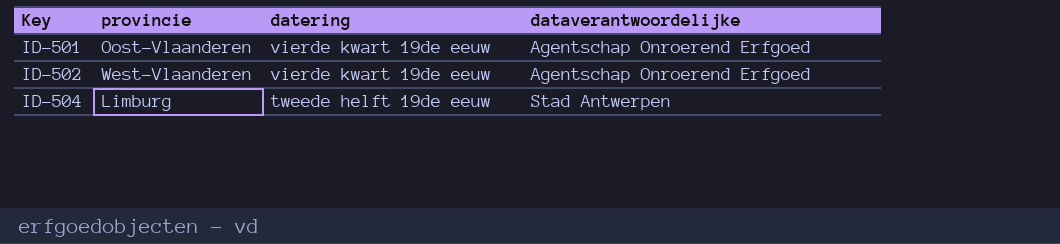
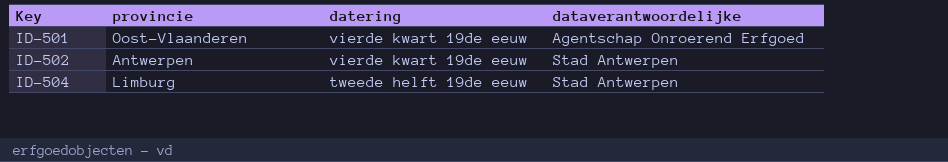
ID-502 | provincie: West-Vlaanderen -> Antwerpen
ID-502 | dataverantwoordelijke: Agentschap Onroerend Erfgoed -> Stad Antwerpen

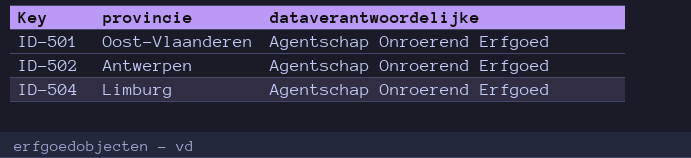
column datering | position: 3 -> none
ID-502 | dataverantwoordelijke: Stad Antwerpen -> Agentschap Onroerend Erfgoed
ID-504 | dataverantwoordelijke: Stad Antwerpen -> Agentschap Onroerend Erfgoed

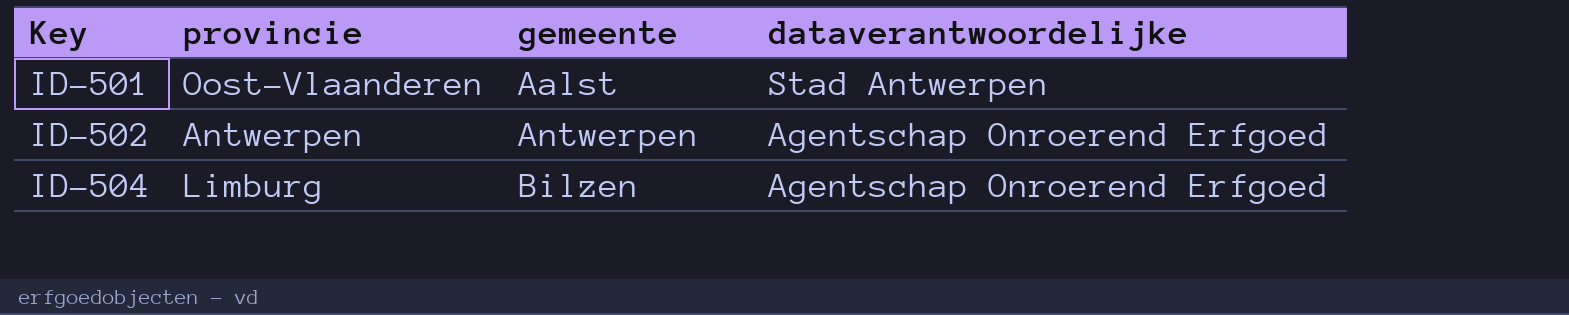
column gemeente | position: none -> 3
ID-501 | dataverantwoordelijke: Agentschap Onroerend Erfgoed -> Stad Antwerpen

